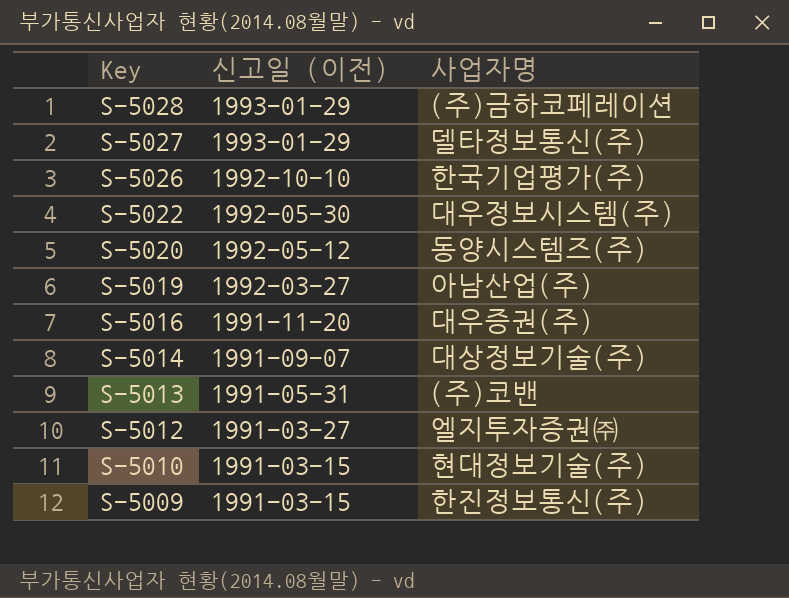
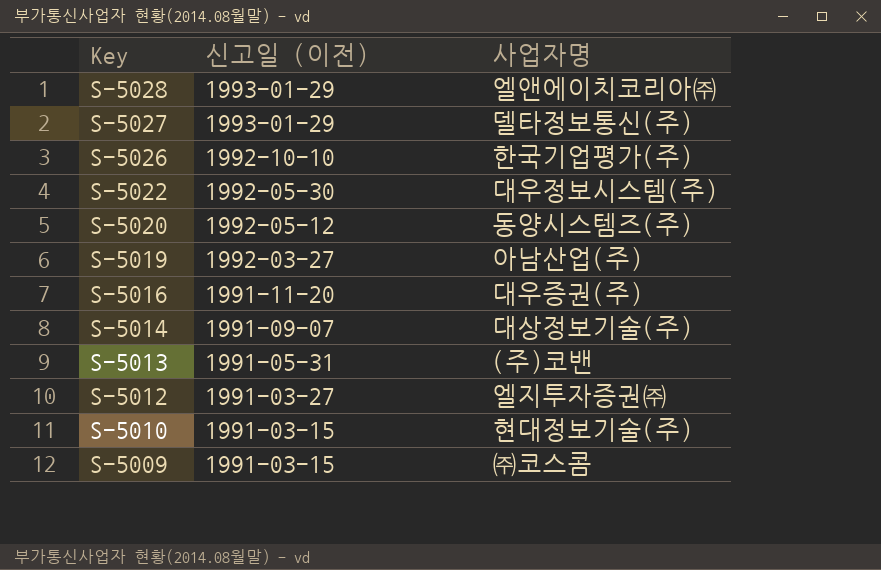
S-5028 | 사업자명: (주)금하코페레이션 -> 엘앤에이치코리아㈜
S-5009 | 사업자명: 한진정보통신(주) -> ㈜코스콤

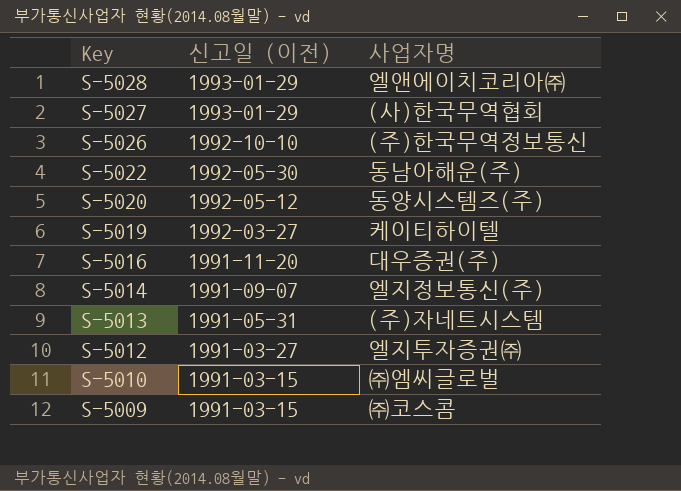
S-5027 | 사업자명: 델타정보통신(주) -> (사)한국무역협회
S-5026 | 사업자명: 한국기업평가(주) -> (주)한국무역정보통신
S-5022 | 사업자명: 대우정보시스템(주) -> 동남아해운(주)
S-5019 | 사업자명: 아남산업(주) -> 케이티하이텔
S-5014 | 사업자명: 대상정보기술(주) -> 엘지정보통신(주)
S-5013 | 사업자명: (주)코밴 -> (주)자네트시스템
S-5010 | 사업자명: 현대정보기술(주) -> ㈜엠씨글로벌

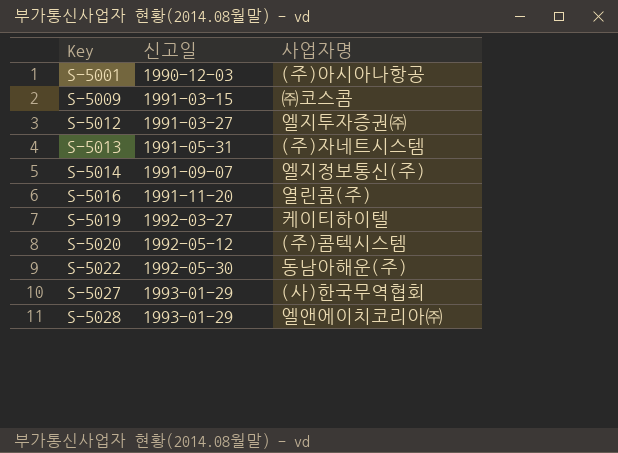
row order: Key descending -> Key ascending
column name: 신고일 (이전) -> 신고일
row S-5026: 1992-10-10 | (주)한국무역정보통신 -> none
row S-5010: 1991-03-15 | ㈜엠씨글로벌 -> none
row S-5001: none -> 1990-12-03 | (주)아시아나항공
S-5016 | 사업자명: 대우증권(주) -> 열린콤(주)
S-5020 | 사업자명: 동양시스템즈(주) -> (주)콤텍시스템

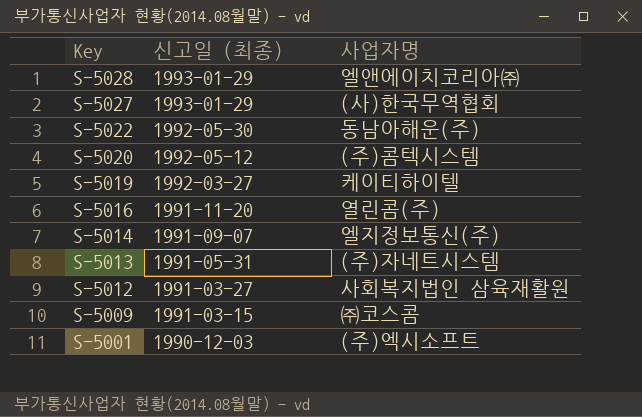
row order: Key ascending -> Key descending
column name: 신고일 -> 신고일 (최종)
S-5012 | 사업자명: 엘지투자증권㈜ -> 사회복지법인 삼육재활원
S-5001 | 사업자명: (주)아시아나항공 -> (주)엑시소프트

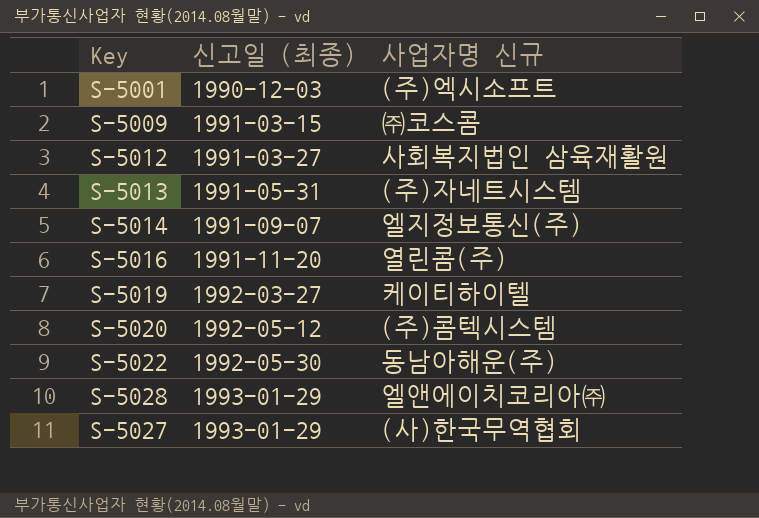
row order: Key descending -> 신고일 (최종) ascending
column name: 사업자명 -> 사업자명 신규

